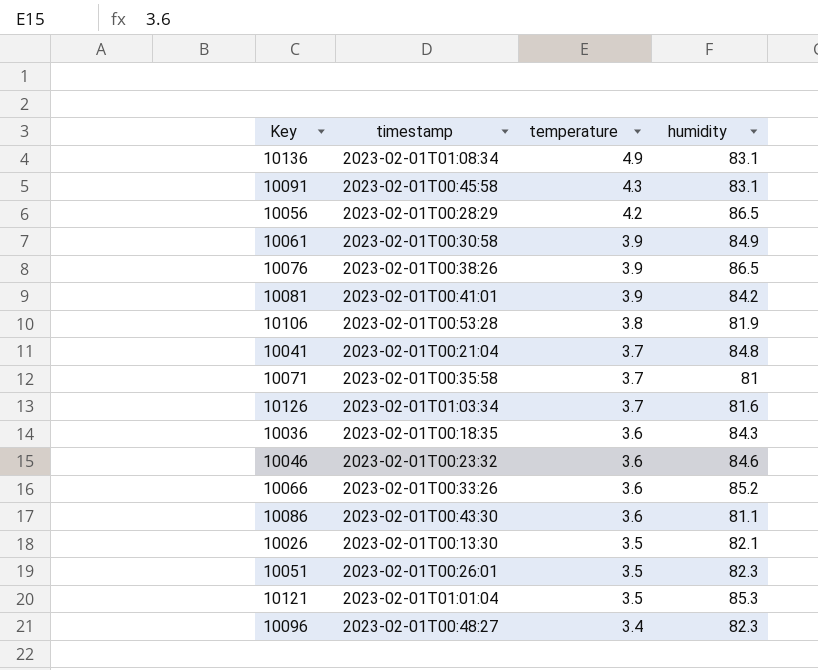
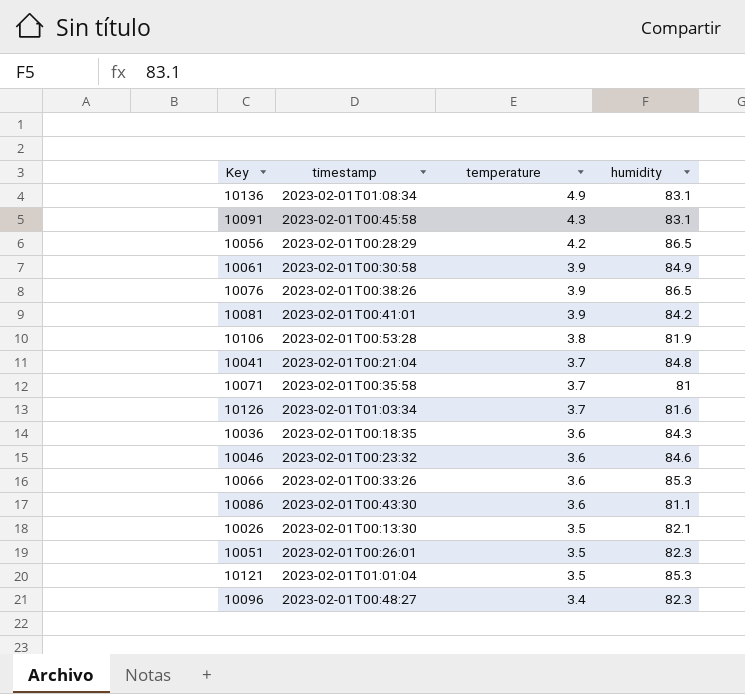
10066 | humidity: 85.2 -> 85.3

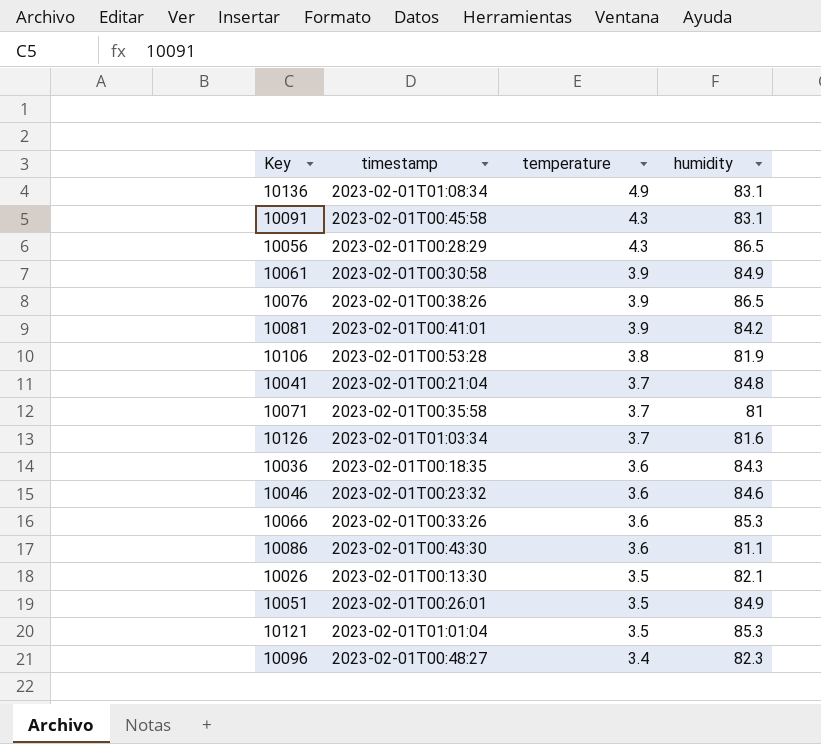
10056 | temperature: 4.2 -> 4.3
10051 | humidity: 82.3 -> 84.9

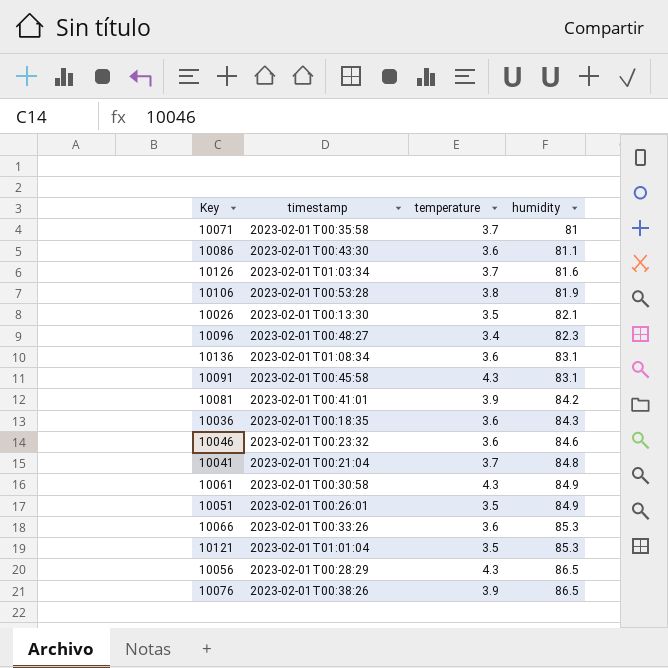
row order: temperature descending -> humidity ascending
10136 | temperature: 4.9 -> 3.6
10061 | temperature: 3.9 -> 4.3

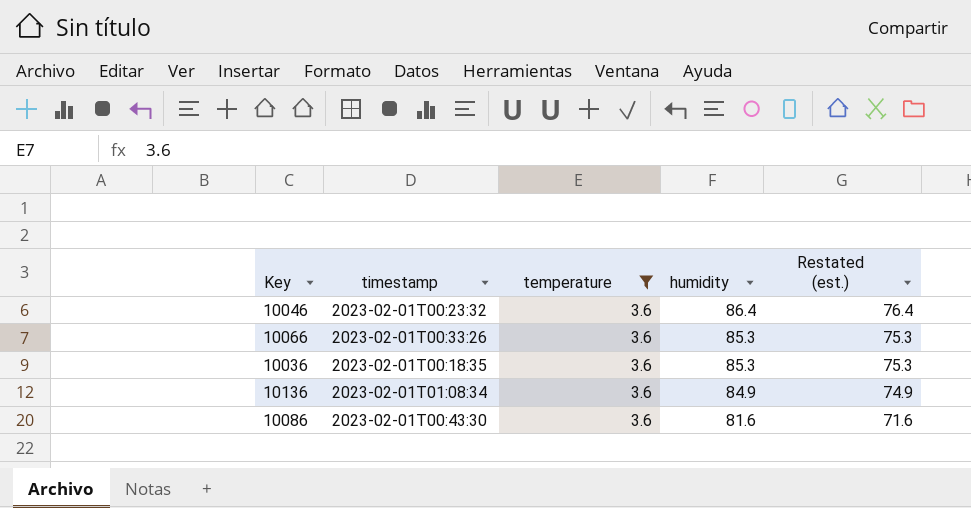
filter: none -> temperature = 3.6
row order: humidity ascending -> humidity descending
column Restated (est.) | formula: none -> [humidity] - 10
10046 | humidity: 84.6 -> 86.4
10036 | humidity: 84.3 -> 85.3
10136 | humidity: 83.1 -> 84.9
10086 | humidity: 81.1 -> 81.6

